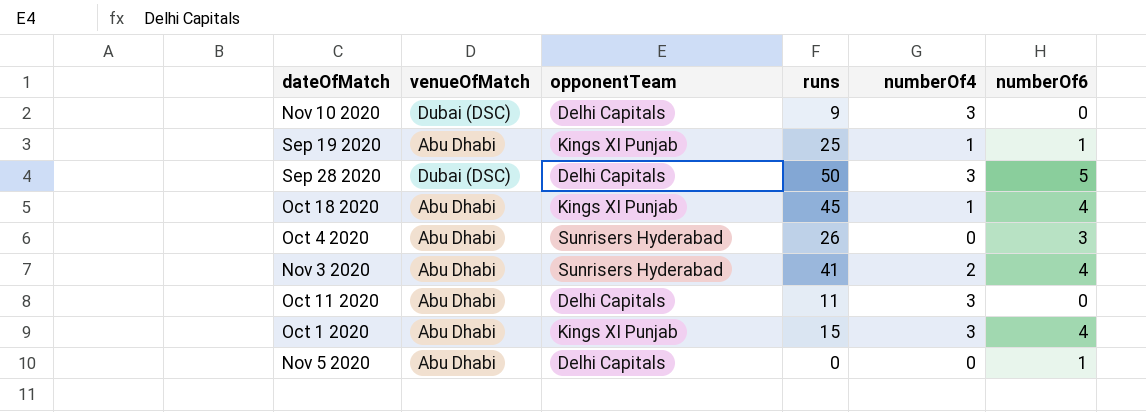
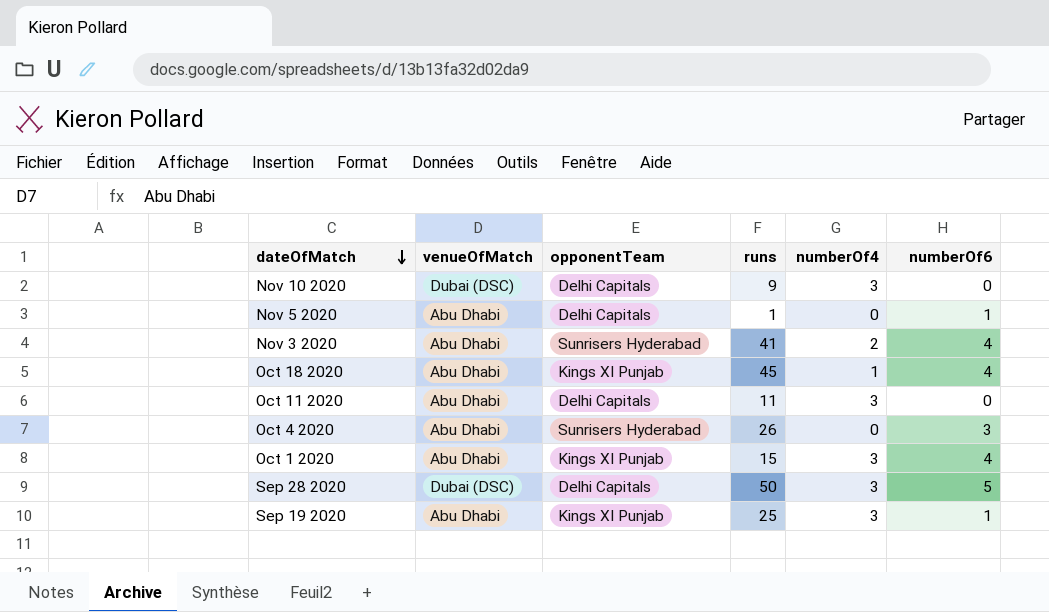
row order: none -> dateOfMatch descending
Nov 5 2020 | runs: 0 -> 1
Sep 19 2020 | numberOf4: 1 -> 3

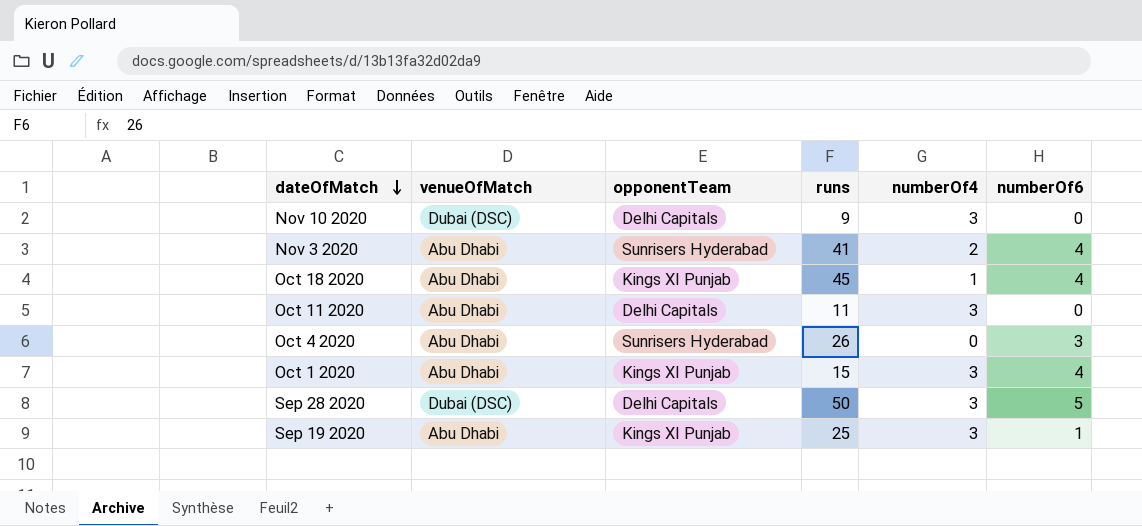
row Nov 5 2020: Abu Dhabi | Delhi Capitals | 1 | 0 | 1 -> none

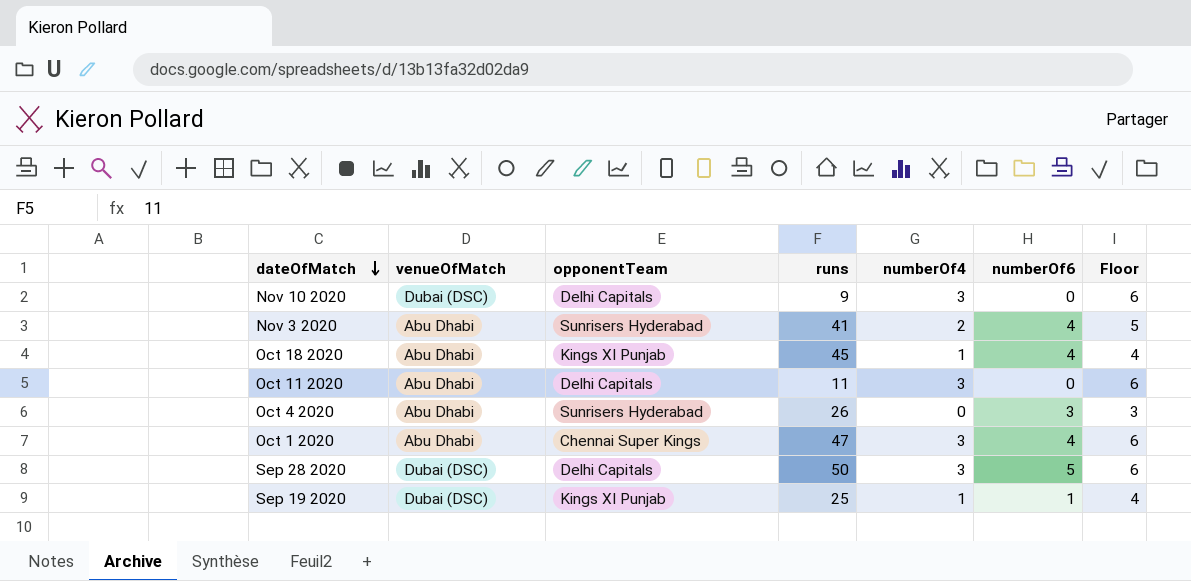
column Floor | formula: none -> [numberOf4] + 3
Oct 1 2020 | opponentTeam: Kings XI Punjab -> Chennai Super Kings
Oct 1 2020 | runs: 15 -> 47
Sep 19 2020 | venueOfMatch: Abu Dhabi -> Dubai (DSC)
Sep 19 2020 | numberOf4: 3 -> 1

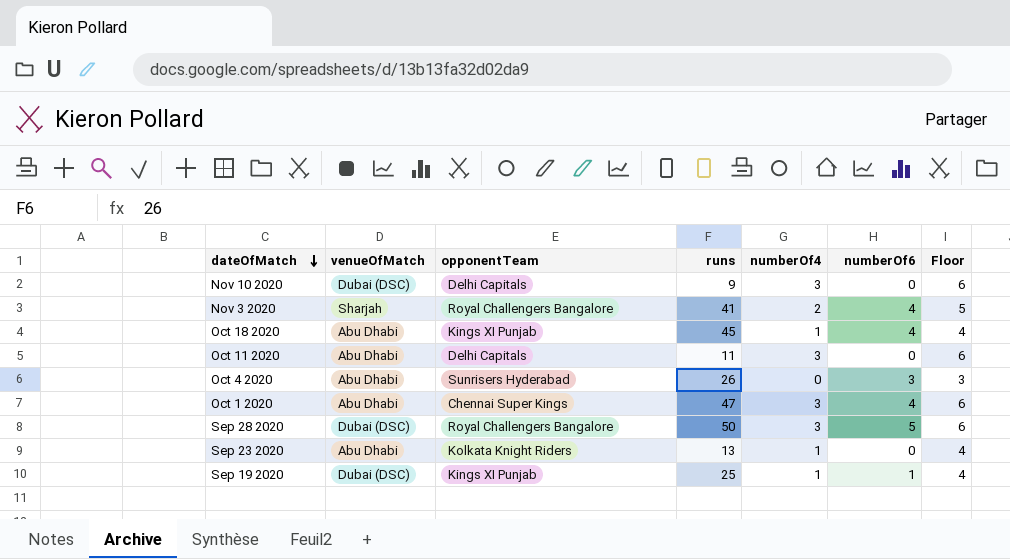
Nov 3 2020 | venueOfMatch: Abu Dhabi -> Sharjah
Nov 3 2020 | opponentTeam: Sunrisers Hyderabad -> Royal Challengers Bangalore
Sep 28 2020 | opponentTeam: Delhi Capitals -> Royal Challengers Bangalore
row Sep 23 2020: none -> Abu Dhabi | Kolkata Knight Riders | 13 | 1 | 0 | 4

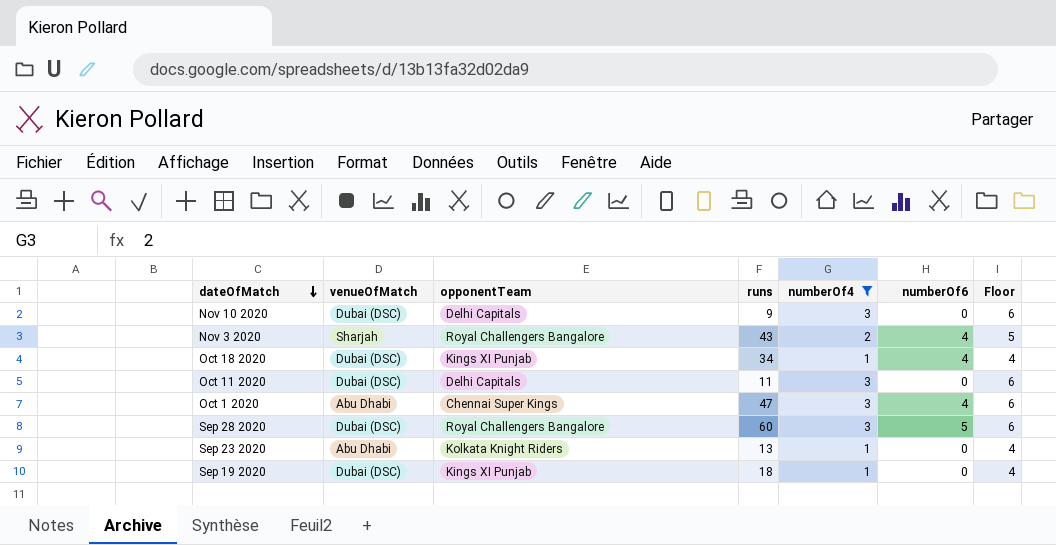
filter: none -> numberOf4 != 0
Nov 3 2020 | runs: 41 -> 43
Oct 18 2020 | venueOfMatch: Abu Dhabi -> Dubai (DSC)
Oct 18 2020 | runs: 45 -> 34
Oct 11 2020 | venueOfMatch: Abu Dhabi -> Dubai (DSC)
Sep 28 2020 | runs: 50 -> 60
Sep 19 2020 | runs: 25 -> 18
Sep 19 2020 | numberOf6: 1 -> 0

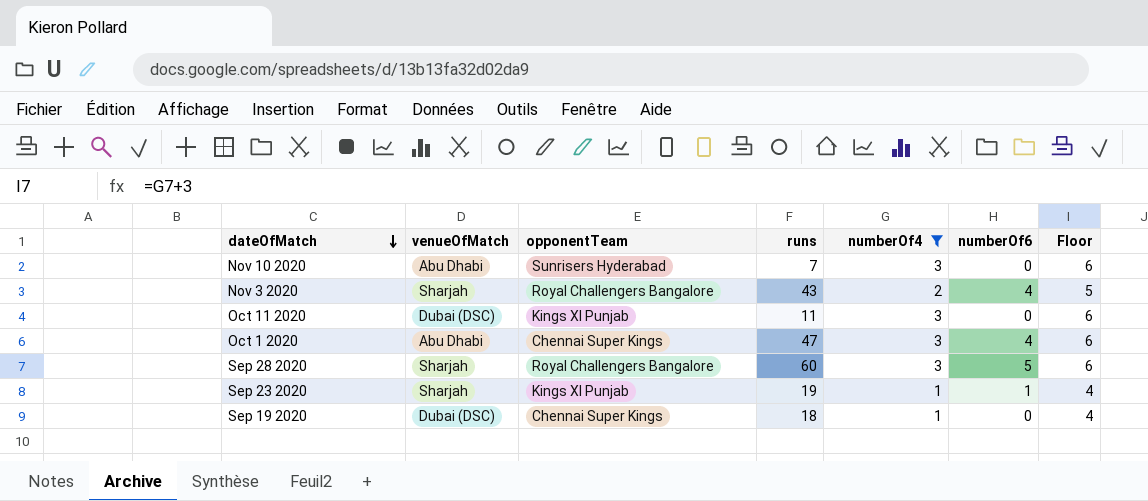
row Oct 18 2020: Dubai (DSC) | Kings XI Punjab | 34 | 1 | 4 | 4 -> none
Nov 10 2020 | venueOfMatch: Dubai (DSC) -> Abu Dhabi
Nov 10 2020 | opponentTeam: Delhi Capitals -> Sunrisers Hyderabad
Nov 10 2020 | runs: 9 -> 7
Oct 11 2020 | opponentTeam: Delhi Capitals -> Kings XI Punjab
Sep 28 2020 | venueOfMatch: Dubai (DSC) -> Sharjah
Sep 23 2020 | venueOfMatch: Abu Dhabi -> Sharjah
Sep 23 2020 | opponentTeam: Kolkata Knight Riders -> Kings XI Punjab
Sep 23 2020 | runs: 13 -> 19
Sep 23 2020 | numberOf6: 0 -> 1
Sep 19 2020 | opponentTeam: Kings XI Punjab -> Chennai Super Kings

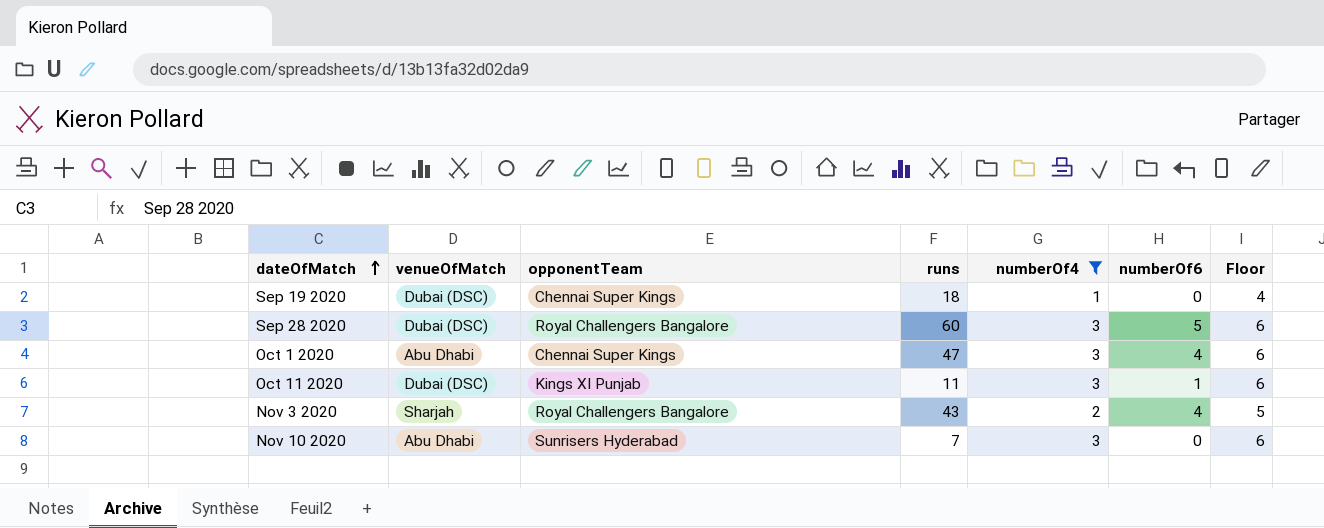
row order: dateOfMatch descending -> dateOfMatch ascending
row Sep 23 2020: Sharjah | Kings XI Punjab | 19 | 1 | 1 | 4 -> none
Sep 28 2020 | venueOfMatch: Sharjah -> Dubai (DSC)
Oct 11 2020 | numberOf6: 0 -> 1

